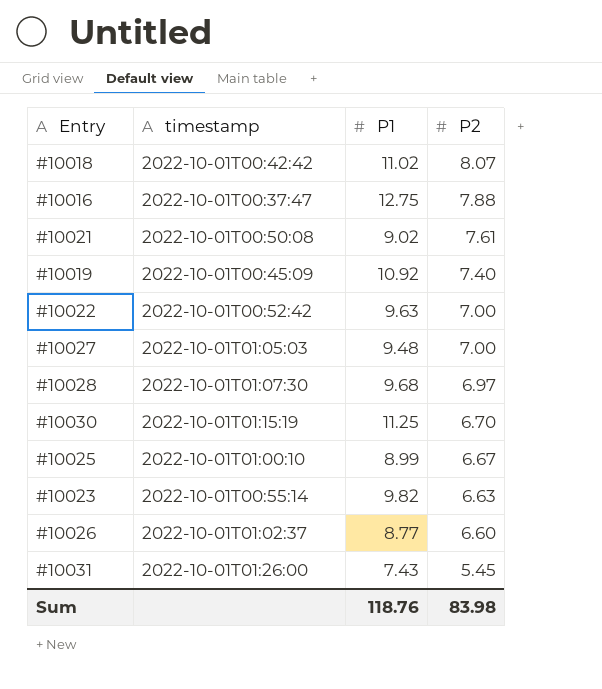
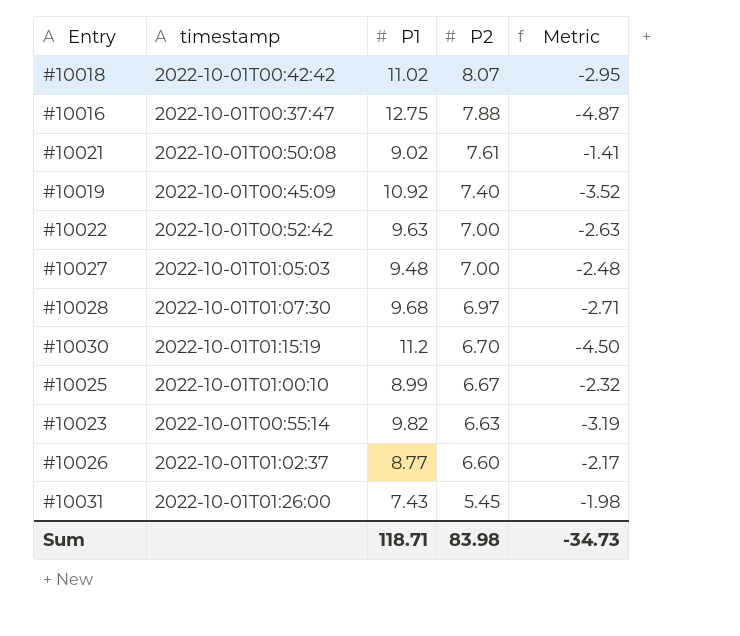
column Metric | formula: none -> [P2] - [P1]
#10030 | P1: 11.25 -> 11.2
Sum | P1: 118.76 -> 118.71

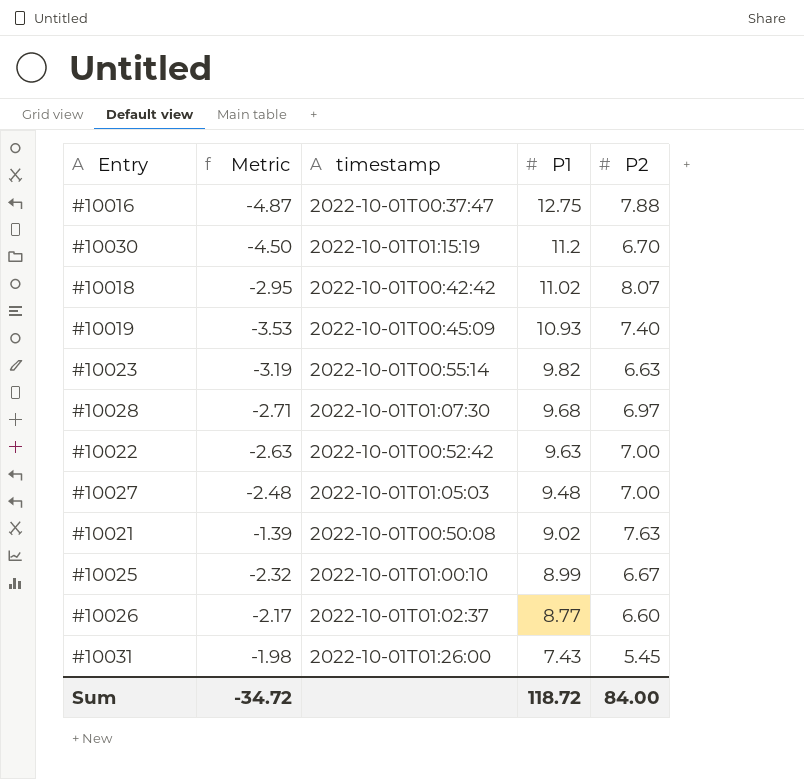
row order: P2 descending -> P1 descending
column Metric | position: 5 -> 2
#10019 | Metric: -3.52 -> -3.53
#10019 | P1: 10.92 -> 10.93
#10021 | Metric: -1.41 -> -1.39
#10021 | P2: 7.61 -> 7.63
Sum | Metric: -34.73 -> -34.72
Sum | P1: 118.71 -> 118.72
Sum | P2: 83.98 -> 84.00

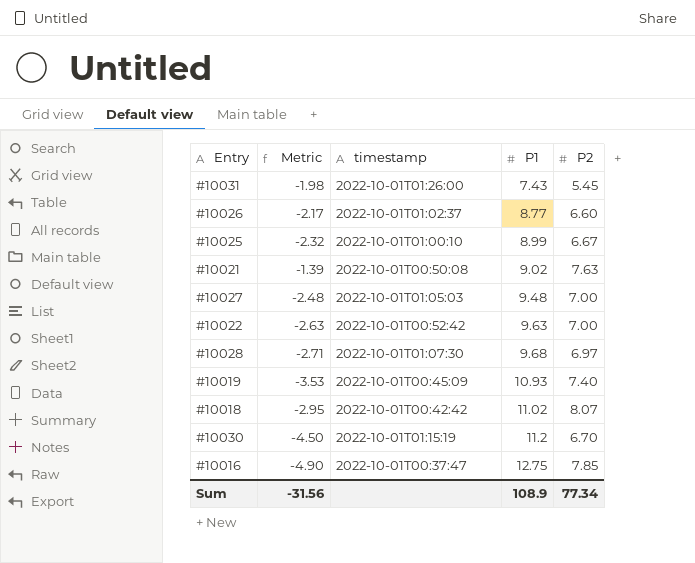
row order: P1 descending -> P1 ascending
row #10023: -3.19 | 2022-10-01T00:55:14 | 9.82 | 6.63 -> none
#10016 | Metric: -4.87 -> -4.90
#10016 | P2: 7.88 -> 7.85
Sum | Metric: -34.72 -> -31.56
Sum | P1: 118.72 -> 108.9
Sum | P2: 84.00 -> 77.34

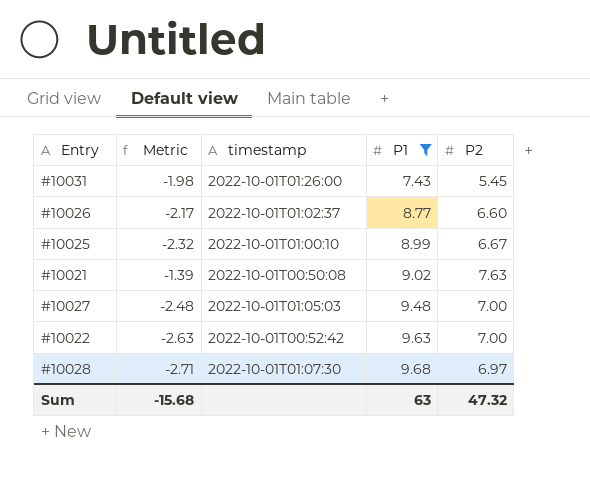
filter: none -> P1 <= 9.68
Sum | Metric: -31.56 -> -15.68
Sum | P1: 108.9 -> 63
Sum | P2: 77.34 -> 47.32

